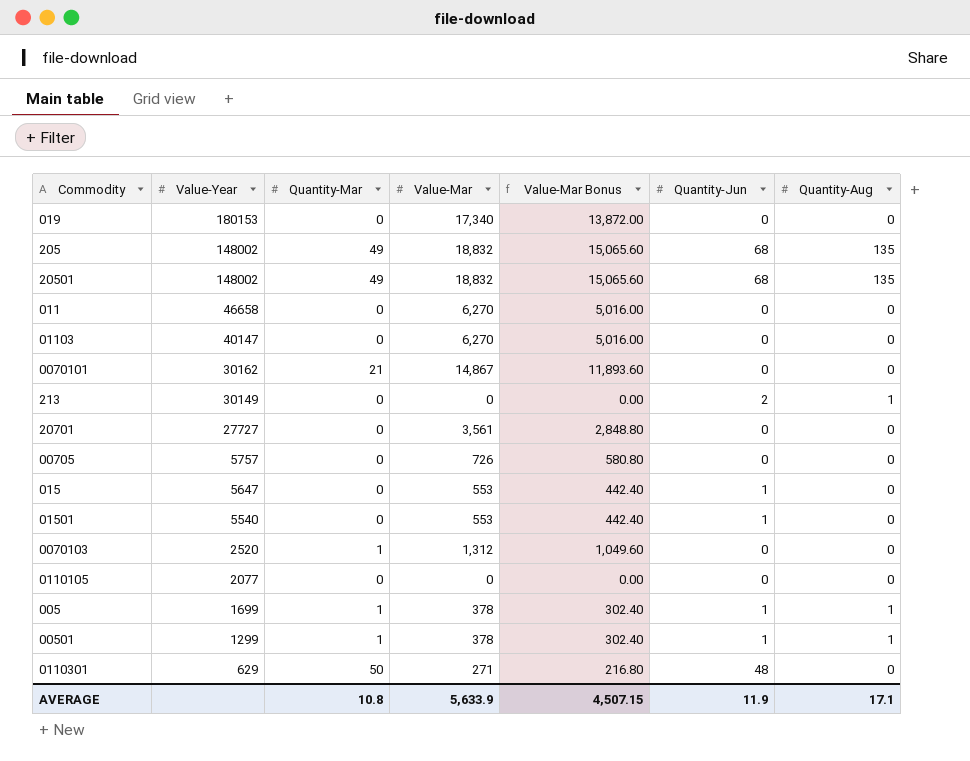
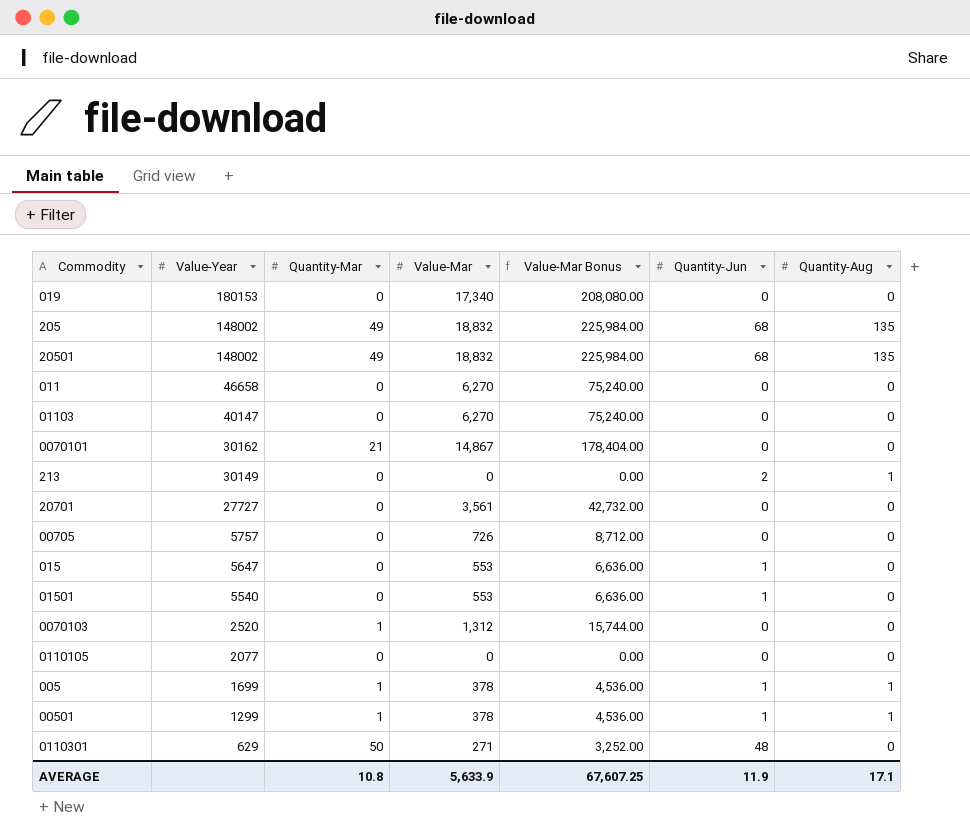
column Value-Mar Bonus | formula: [Value-Mar] * 0.8 -> [Value-Mar] * 12
AVERAGE | Value-Mar Bonus: 4,507.15 -> 67,607.25

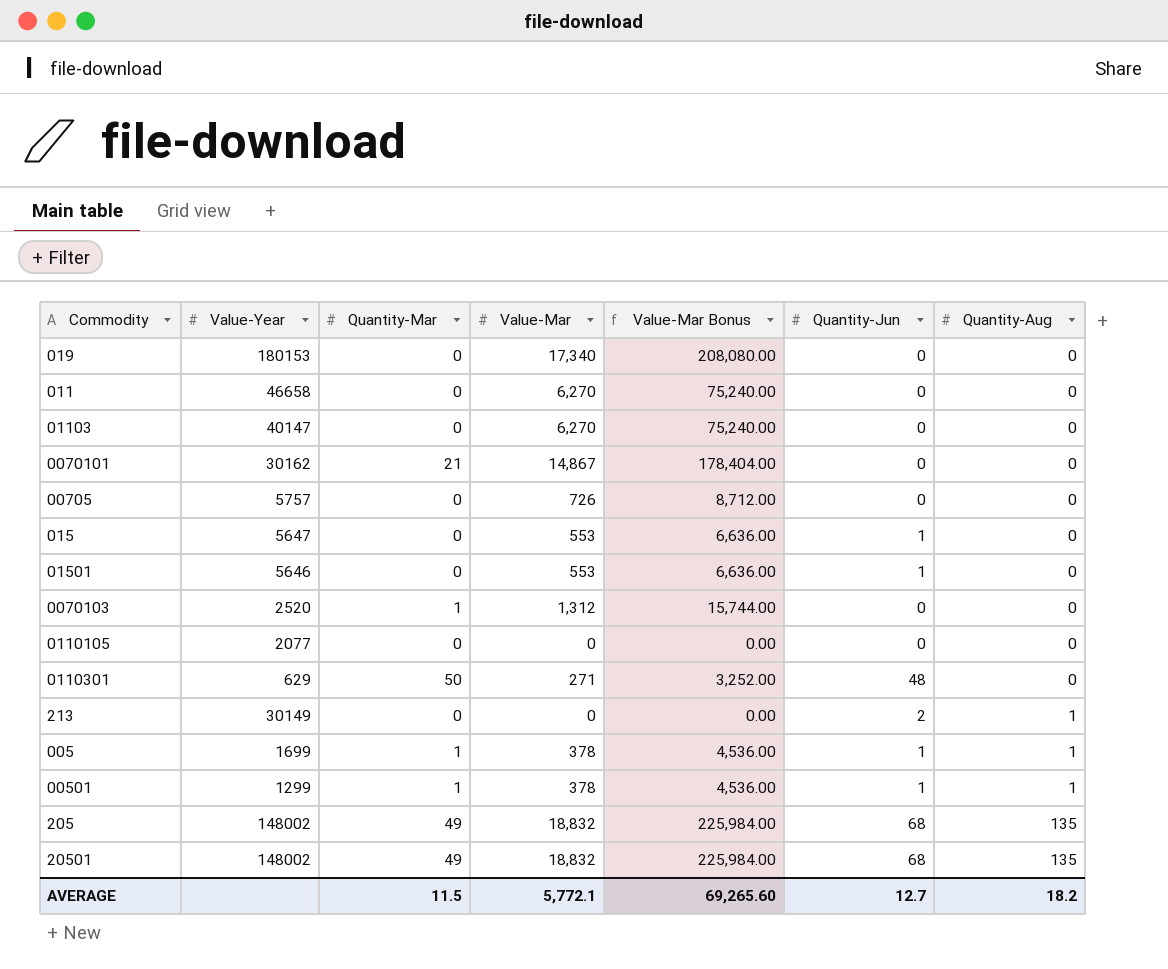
row order: Value-Year descending -> Quantity-Aug ascending
row 20701: 27727 | 0 | 3,561 | 42,732.00 | 0 | 0 -> none
01501 | Value-Year: 5540 -> 5646
AVERAGE | Quantity-Mar: 10.8 -> 11.5
AVERAGE | Value-Mar: 5,633.9 -> 5,772.1
AVERAGE | Value-Mar Bonus: 67,607.25 -> 69,265.60
AVERAGE | Quantity-Jun: 11.9 -> 12.7
AVERAGE | Quantity-Aug: 17.1 -> 18.2

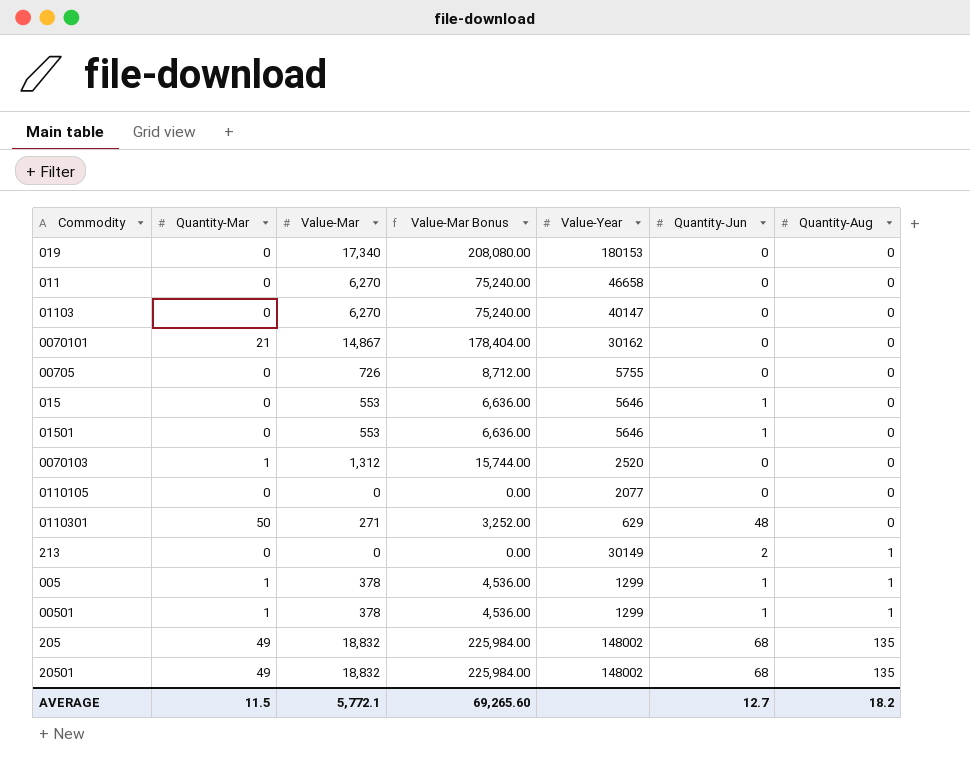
column Value-Year | position: 2 -> 5
00705 | Value-Year: 5757 -> 5755
015 | Value-Year: 5647 -> 5646
005 | Value-Year: 1699 -> 1299

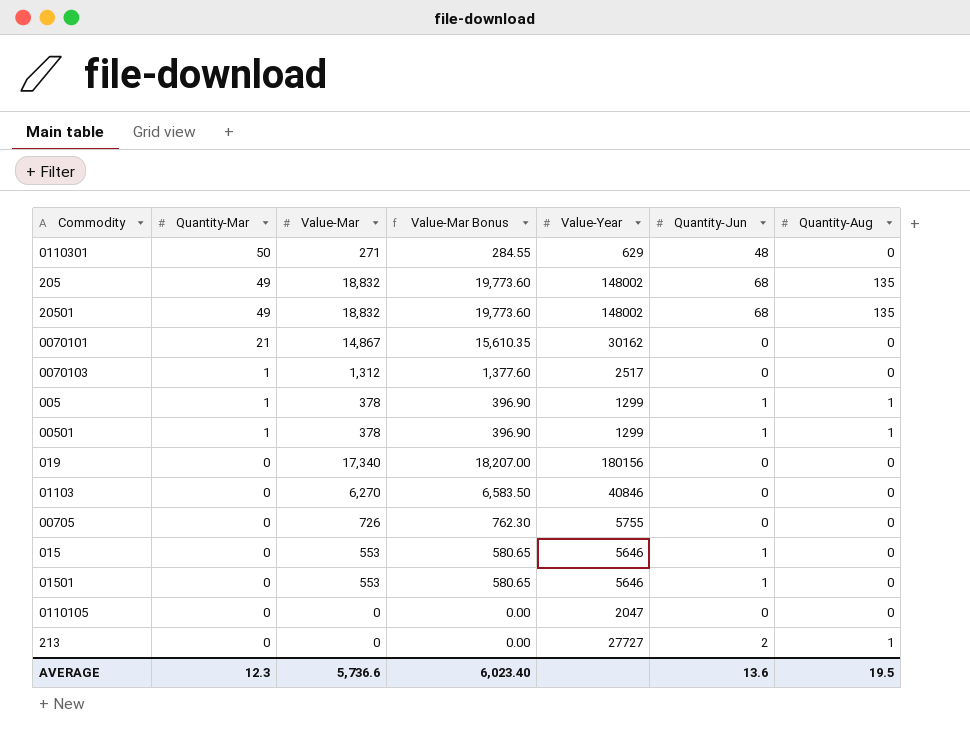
row order: Quantity-Aug ascending -> Quantity-Mar descending
column Value-Mar Bonus | formula: [Value-Mar] * 12 -> [Value-Mar] * 1.05
row 011: 0 | 6,270 | 75,240.00 | 46658 | 0 | 0 -> none
0070103 | Value-Year: 2520 -> 2517
019 | Value-Year: 180153 -> 180156
01103 | Value-Year: 40147 -> 40846
0110105 | Value-Year: 2077 -> 2047
213 | Value-Year: 30149 -> 27727
AVERAGE | Quantity-Mar: 11.5 -> 12.3
AVERAGE | Value-Mar: 5,772.1 -> 5,736.6
AVERAGE | Value-Mar Bonus: 69,265.60 -> 6,023.40
AVERAGE | Quantity-Jun: 12.7 -> 13.6
AVERAGE | Quantity-Aug: 18.2 -> 19.5

